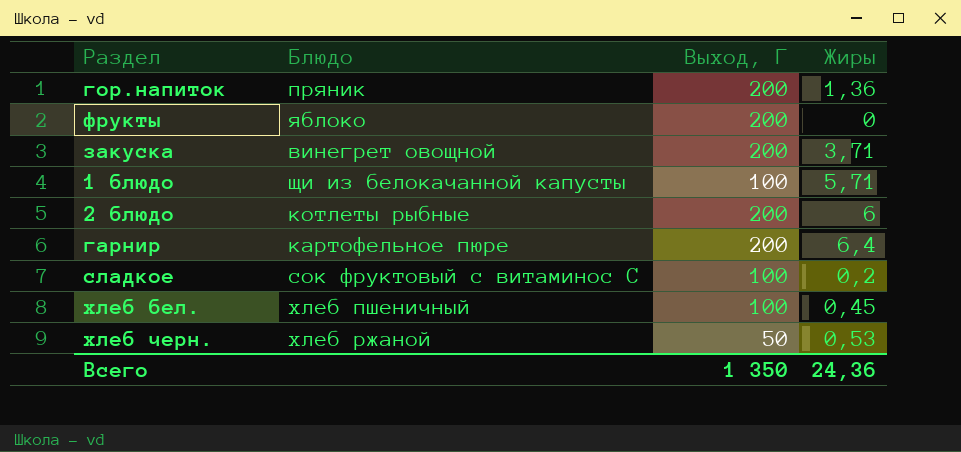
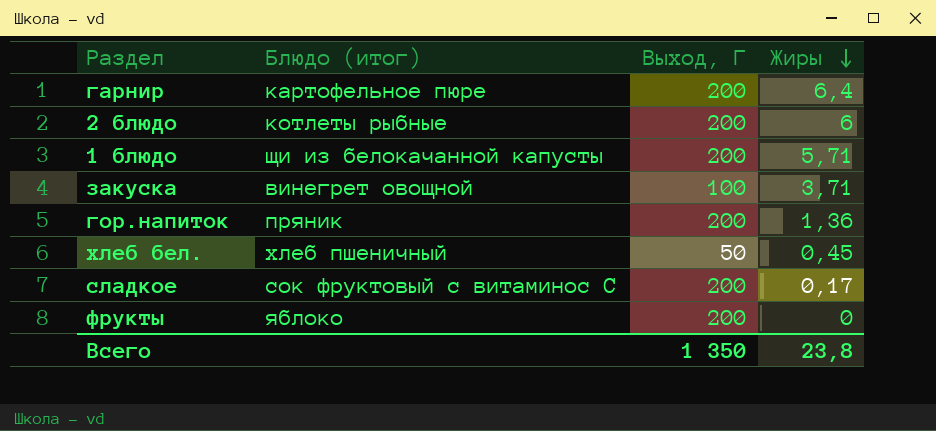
row order: none -> Жиры descending
column name: Блюдо -> Блюдо (итог)
row хлеб черн.: хлеб ржаной | 50 | 0,53 -> none
1 блюдо | Выход, Г: 100 -> 200
закуска | Выход, Г: 200 -> 100
хлеб бел. | Выход, Г: 100 -> 50
сладкое | Выход, Г: 100 -> 200
сладкое | Жиры: 0,2 -> 0,17
Всего | Жиры: 24,36 -> 23,8

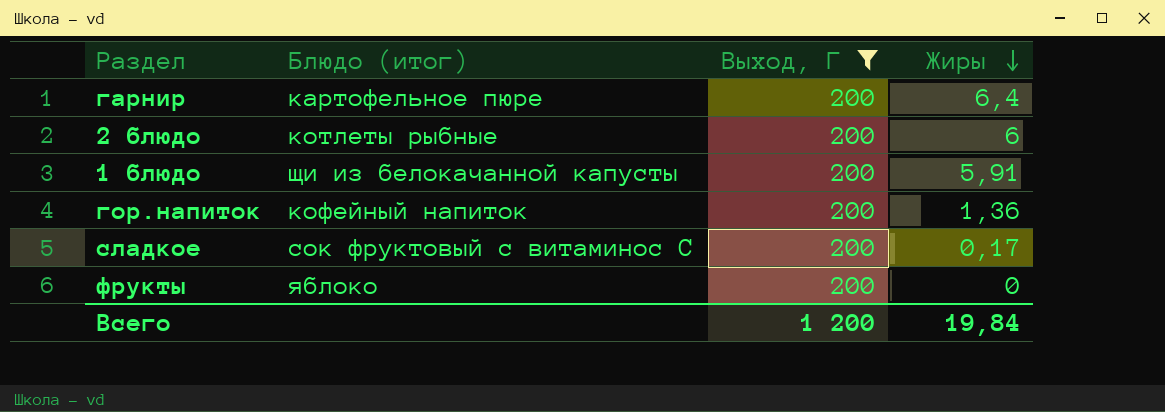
filter: none -> Выход, Г = 200
1 блюдо | Жиры: 5,71 -> 5,91
гор.напиток | Блюдо (итог): пряник -> кофейный напиток
Всего | Выход, Г: 1 350 -> 1 200
Всего | Жиры: 23,8 -> 19,84

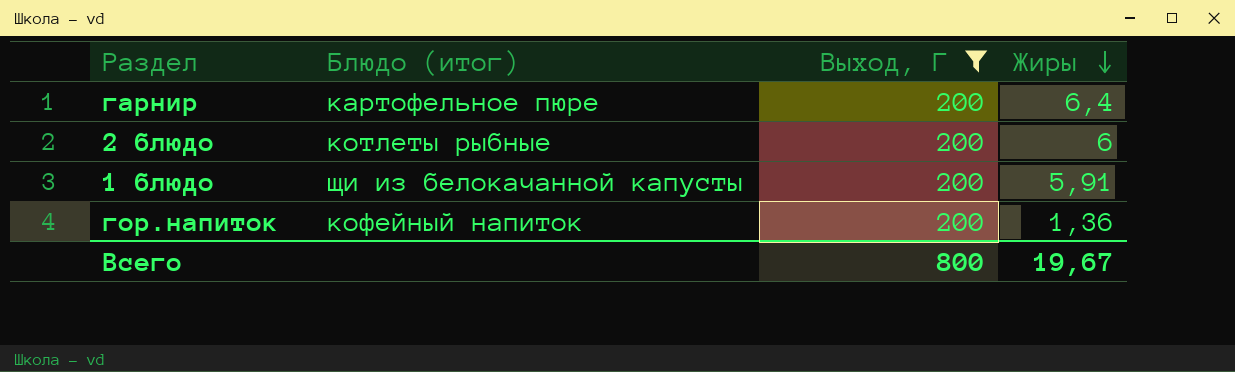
row сладкое: сок фруктовый с витаминос С | 200 | 0,17 -> none
row фрукты: яблоко | 200 | 0 -> none
Всего | Выход, Г: 1 200 -> 800
Всего | Жиры: 19,84 -> 19,67

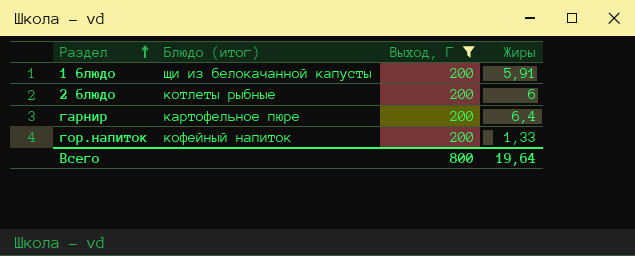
row order: Жиры descending -> Раздел ascending
гор.напиток | Жиры: 1,36 -> 1,33
Всего | Жиры: 19,67 -> 19,64

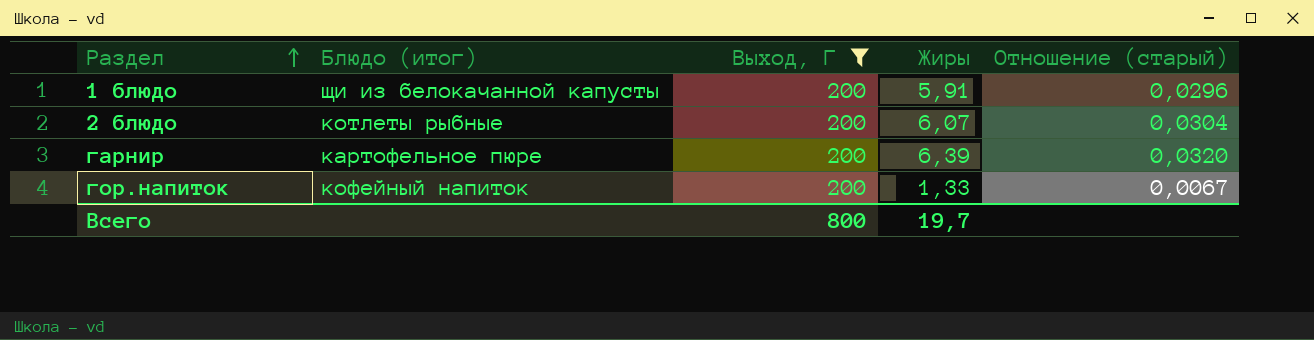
column Отношение (старый) | formula: none -> [Жиры] / [Выход, Г]
2 блюдо | Жиры: 6 -> 6,07
гарнир | Жиры: 6,4 -> 6,39
Всего | Жиры: 19,64 -> 19,7

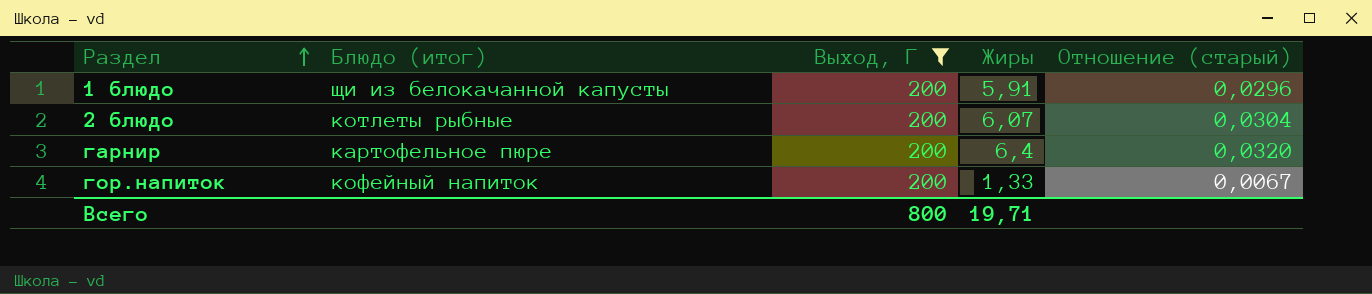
гарнир | Жиры: 6,39 -> 6,4
Всего | Жиры: 19,7 -> 19,71

